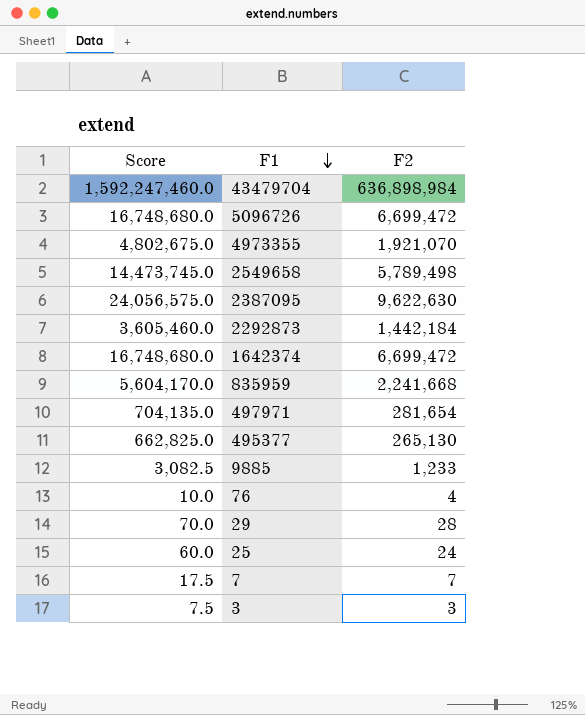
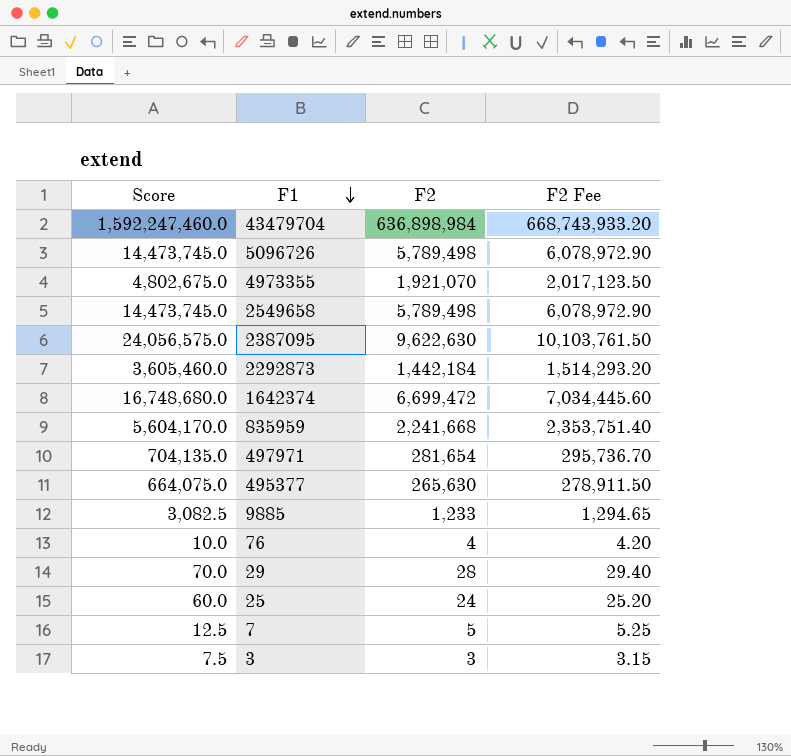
column F2 Fee | formula: none -> [F2] * 1.05
5096726 | Score: 16,748,680.0 -> 14,473,745.0
5096726 | F2: 6,699,472 -> 5,789,498
495377 | Score: 662,825.0 -> 664,075.0
495377 | F2: 265,130 -> 265,630
7 | Score: 17.5 -> 12.5
7 | F2: 7 -> 5

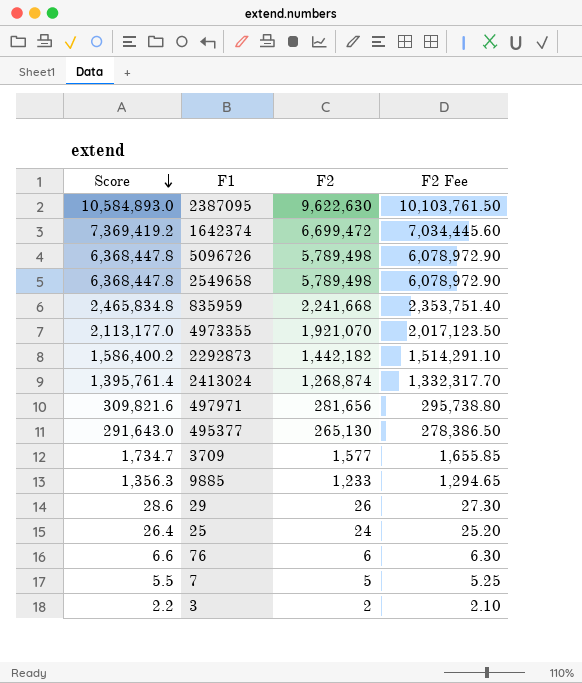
row order: F1 descending -> Score descending
column Score | formula: [F2] * 2.5 -> [F2] * 1.1
row 43479704: 1,592,247,460.0 | 636,898,984 | 668,743,933.20 -> none
2292873 | F2: 1,442,184 -> 1,442,182
2292873 | F2 Fee: 1,514,293.20 -> 1,514,291.10
row 2413024: none -> 1,395,761.4 | 1,268,874 | 1,332,317.70
497971 | F2: 281,654 -> 281,656
497971 | F2 Fee: 295,736.70 -> 295,738.80
495377 | F2: 265,630 -> 265,130
495377 | F2 Fee: 278,911.50 -> 278,386.50
row 3709: none -> 1,734.7 | 1,577 | 1,655.85
29 | F2: 28 -> 26
29 | F2 Fee: 29.40 -> 27.30
76 | F2: 4 -> 6
76 | F2 Fee: 4.20 -> 6.30
3 | F2: 3 -> 2
3 | F2 Fee: 3.15 -> 2.10

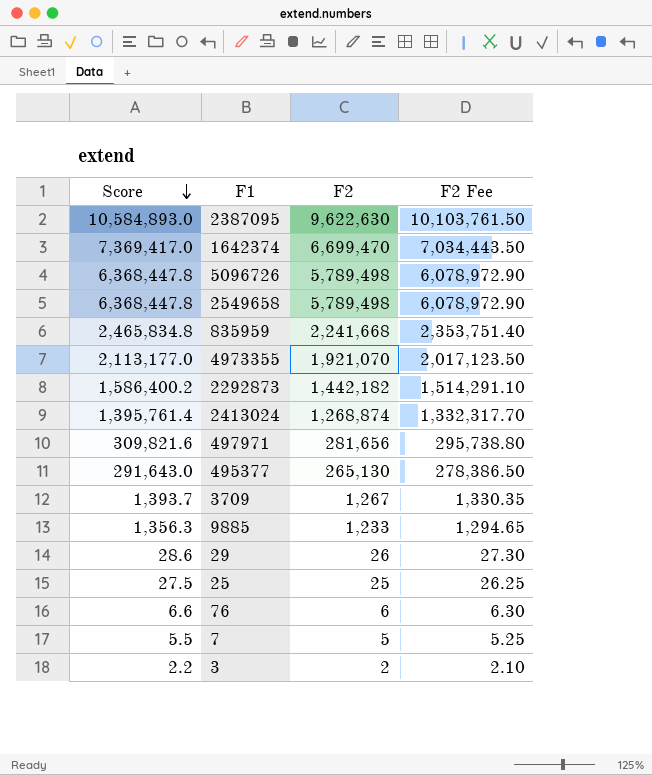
1642374 | Score: 7,369,419.2 -> 7,369,417.0
1642374 | F2: 6,699,472 -> 6,699,470
1642374 | F2 Fee: 7,034,445.60 -> 7,034,443.50
3709 | Score: 1,734.7 -> 1,393.7
3709 | F2: 1,577 -> 1,267
3709 | F2 Fee: 1,655.85 -> 1,330.35
25 | Score: 26.4 -> 27.5
25 | F2: 24 -> 25
25 | F2 Fee: 25.20 -> 26.25

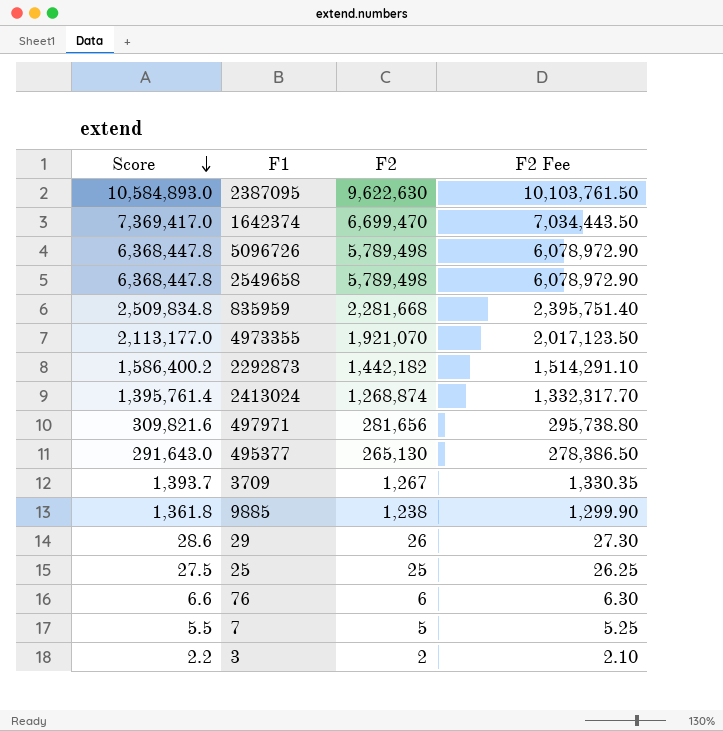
835959 | Score: 2,465,834.8 -> 2,509,834.8
835959 | F2: 2,241,668 -> 2,281,668
835959 | F2 Fee: 2,353,751.40 -> 2,395,751.40
9885 | Score: 1,356.3 -> 1,361.8
9885 | F2: 1,233 -> 1,238
9885 | F2 Fee: 1,294.65 -> 1,299.90

